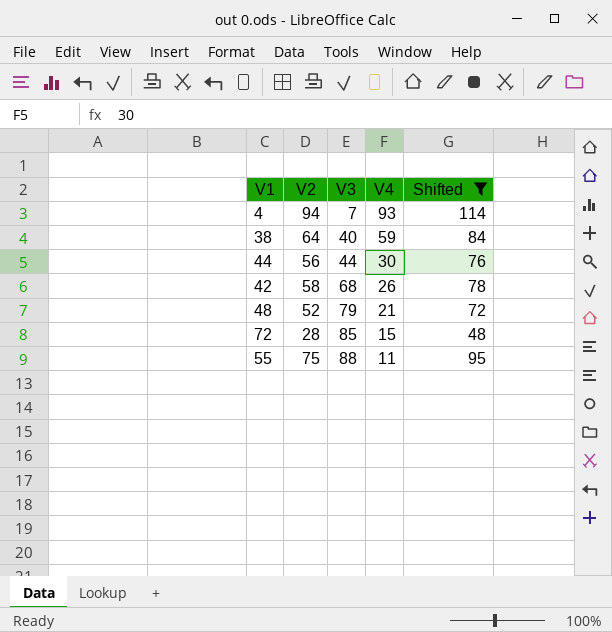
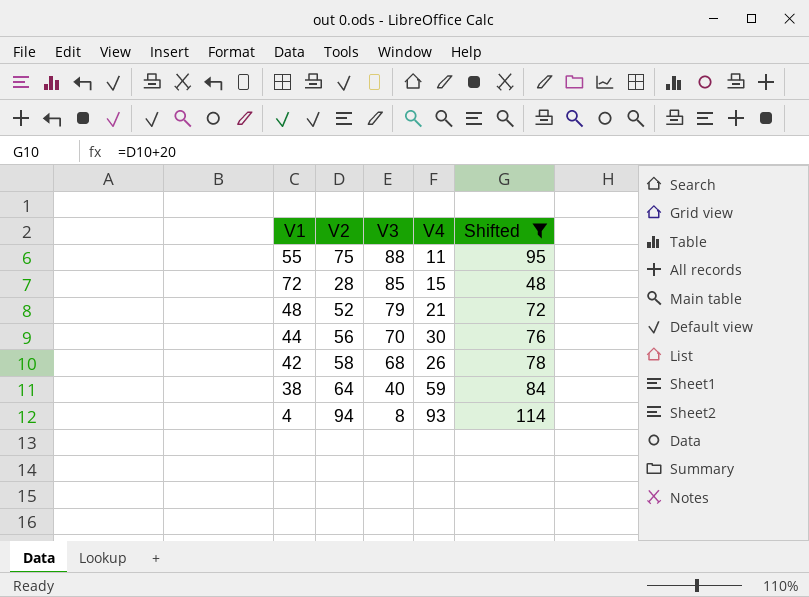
row order: V3 ascending -> V3 descending
44 | V3: 44 -> 70
4 | V3: 7 -> 8

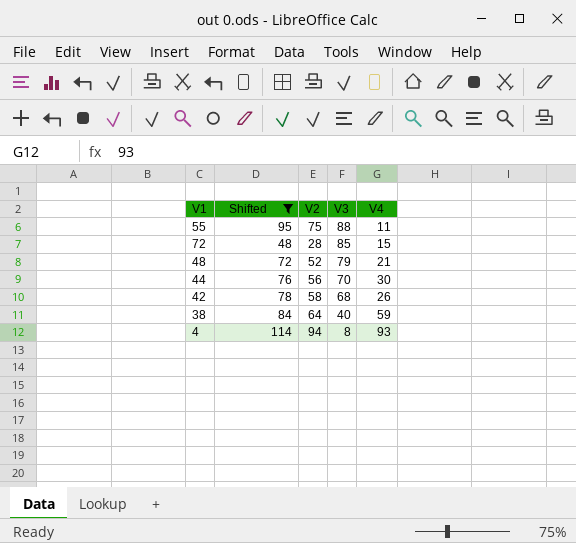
column Shifted | position: 5 -> 2

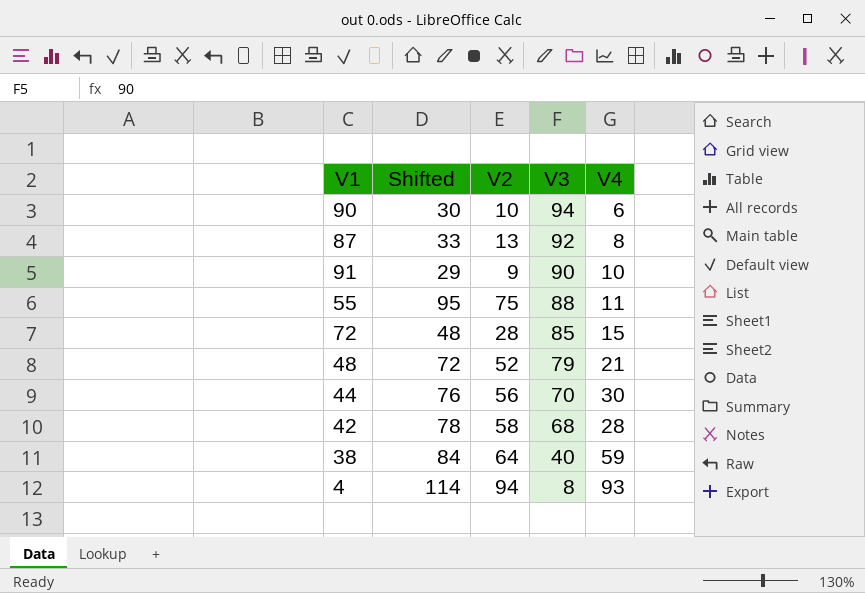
filter: Shifted >= 48 -> none
42 | V4: 26 -> 28

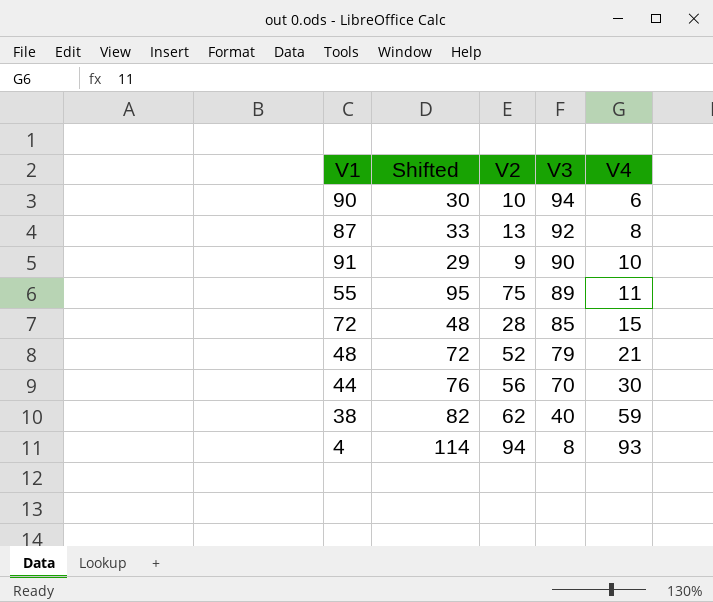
row 42: 78 | 58 | 68 | 28 -> none
55 | V3: 88 -> 89
38 | Shifted: 84 -> 82
38 | V2: 64 -> 62

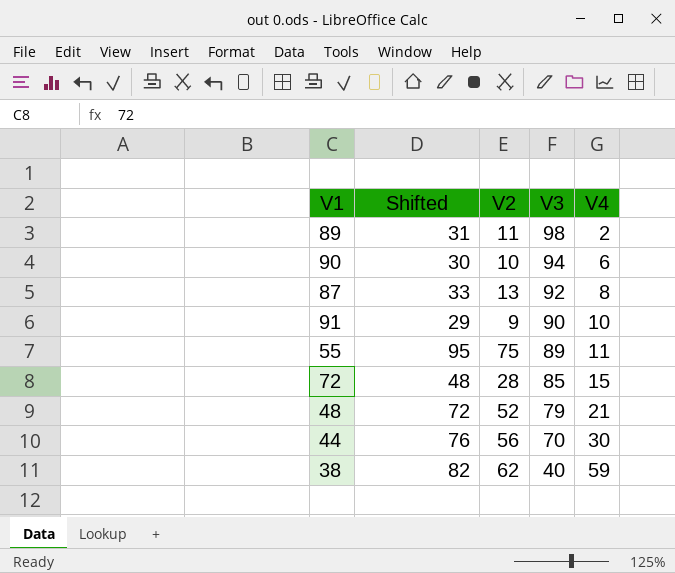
row 4: 114 | 94 | 8 | 93 -> none
row 89: none -> 31 | 11 | 98 | 2

